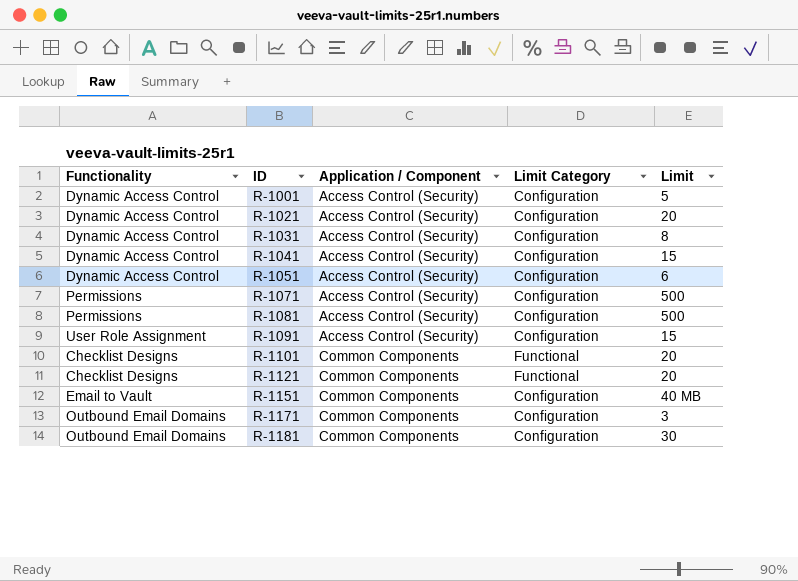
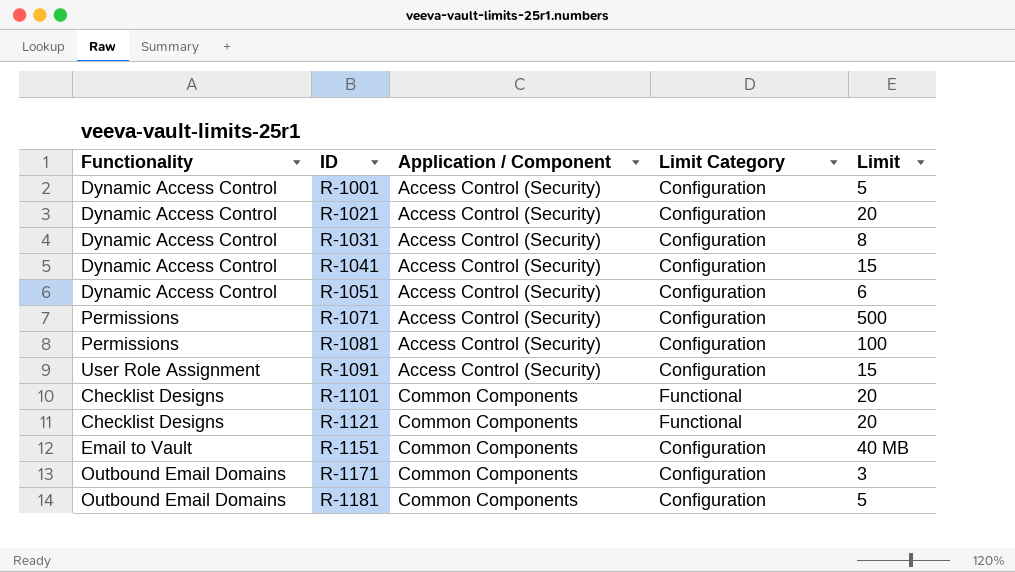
R-1081 | Limit: 500 -> 100
R-1181 | Limit: 30 -> 5

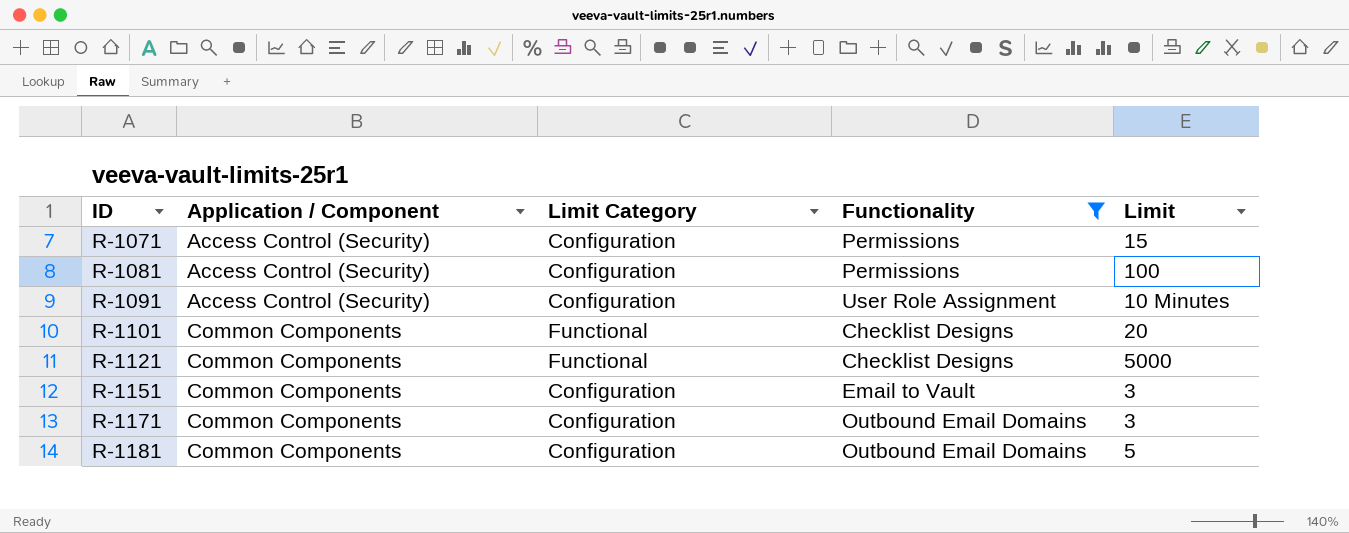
filter: none -> Functionality != Dynamic Access Control
column Functionality | position: 1 -> 4
R-1071 | Limit: 500 -> 15
R-1091 | Limit: 15 -> 10 Minutes
R-1121 | Limit: 20 -> 5000
R-1151 | Limit: 40 MB -> 3

